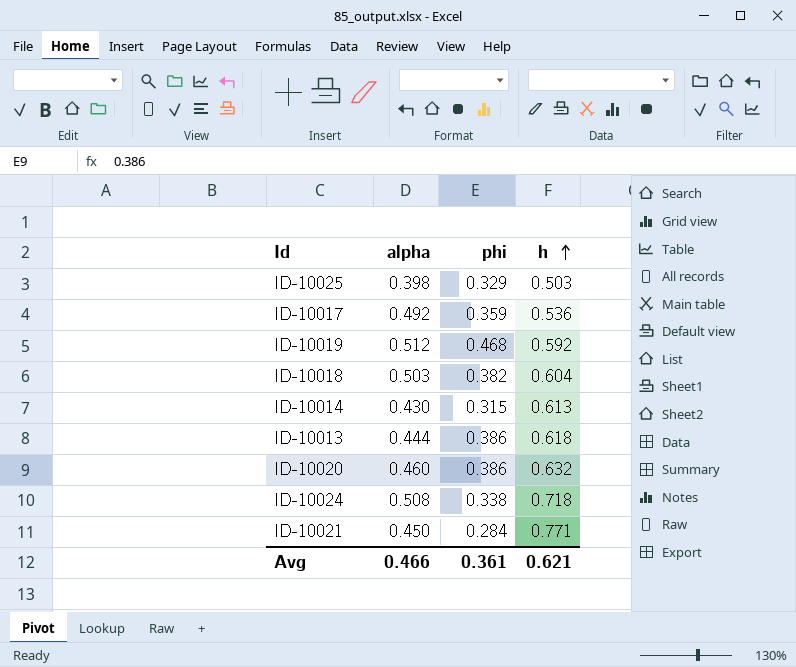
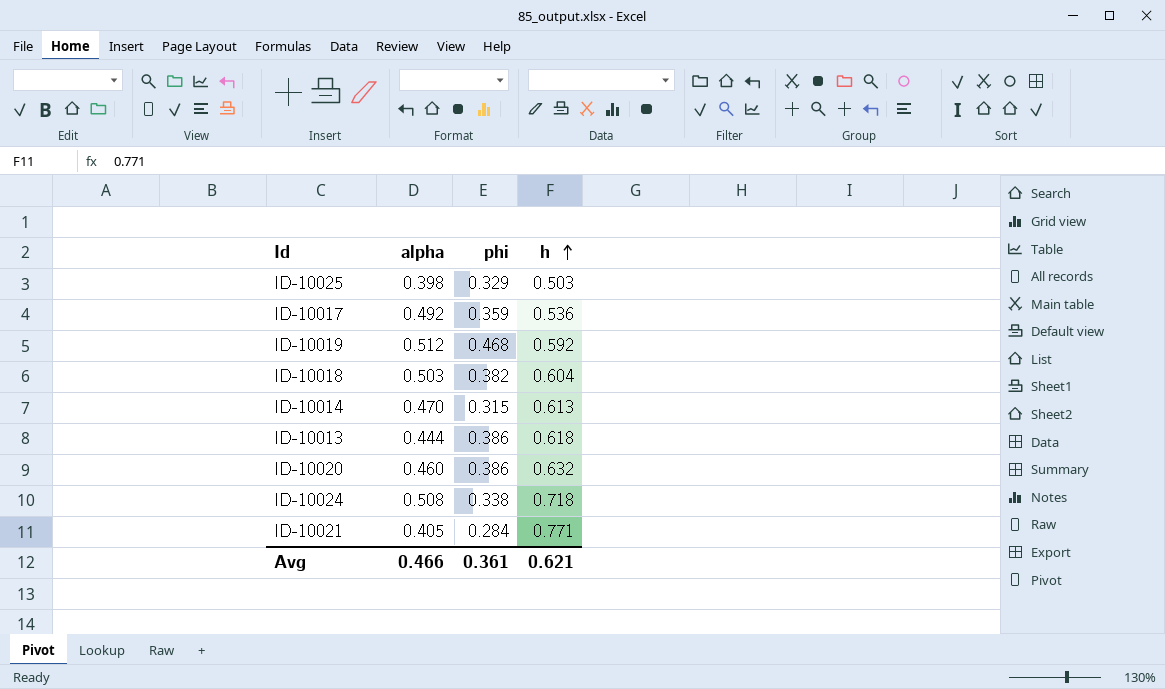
ID-10014 | alpha: 0.430 -> 0.470
ID-10021 | alpha: 0.450 -> 0.405

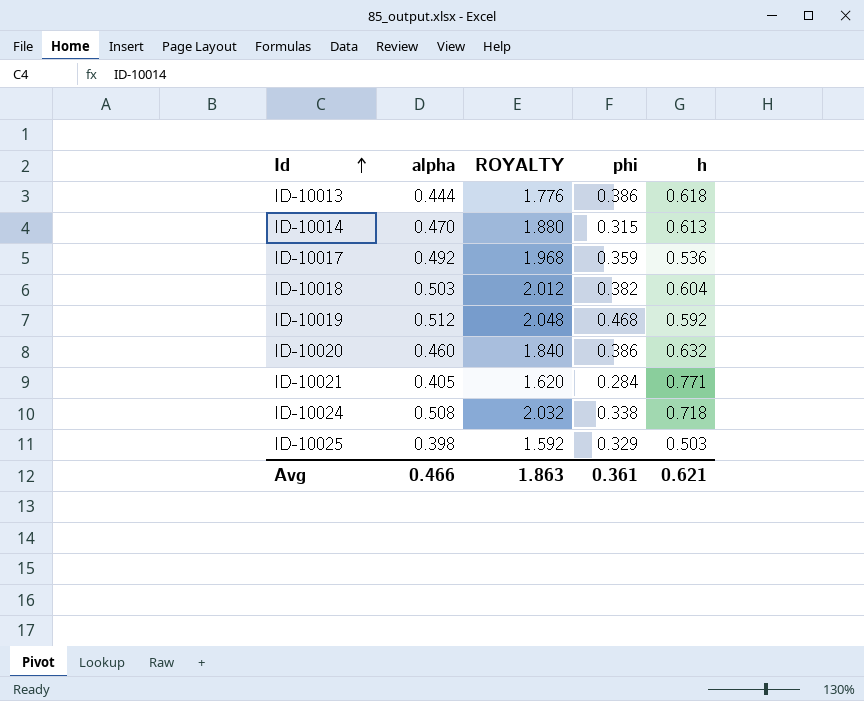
row order: h ascending -> Id ascending
column ROYALTY | formula: none -> [alpha] * 4

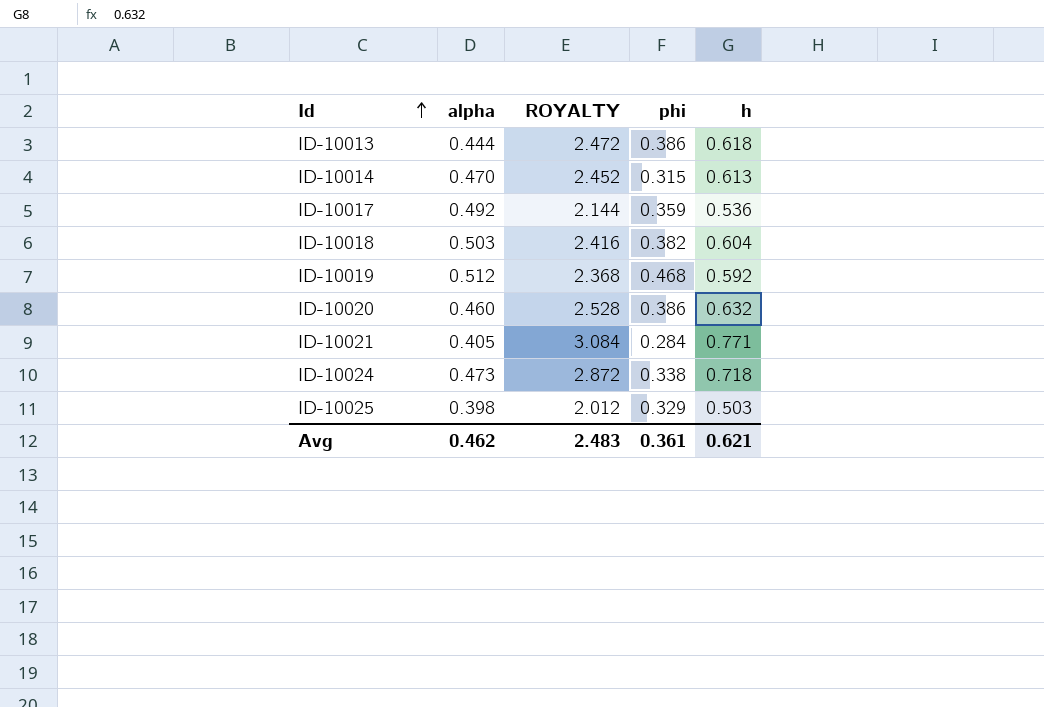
column ROYALTY | formula: [alpha] * 4 -> [h] * 4
ID-10024 | alpha: 0.508 -> 0.473
Avg | alpha: 0.466 -> 0.462
Avg | ROYALTY: 1.863 -> 2.483

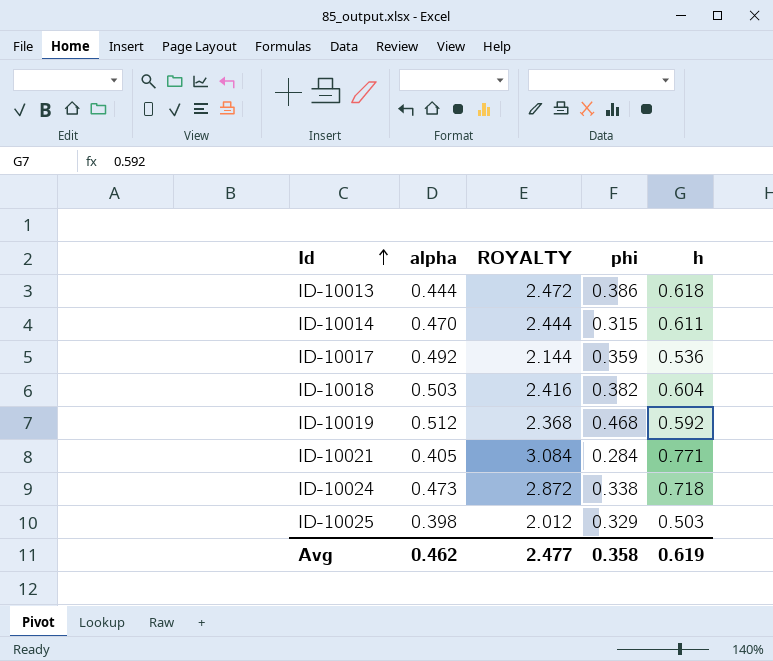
row ID-10020: 0.460 | 2.528 | 0.386 | 0.632 -> none
ID-10014 | ROYALTY: 2.452 -> 2.444
ID-10014 | h: 0.613 -> 0.611
Avg | ROYALTY: 2.483 -> 2.477
Avg | phi: 0.361 -> 0.358
Avg | h: 0.621 -> 0.619

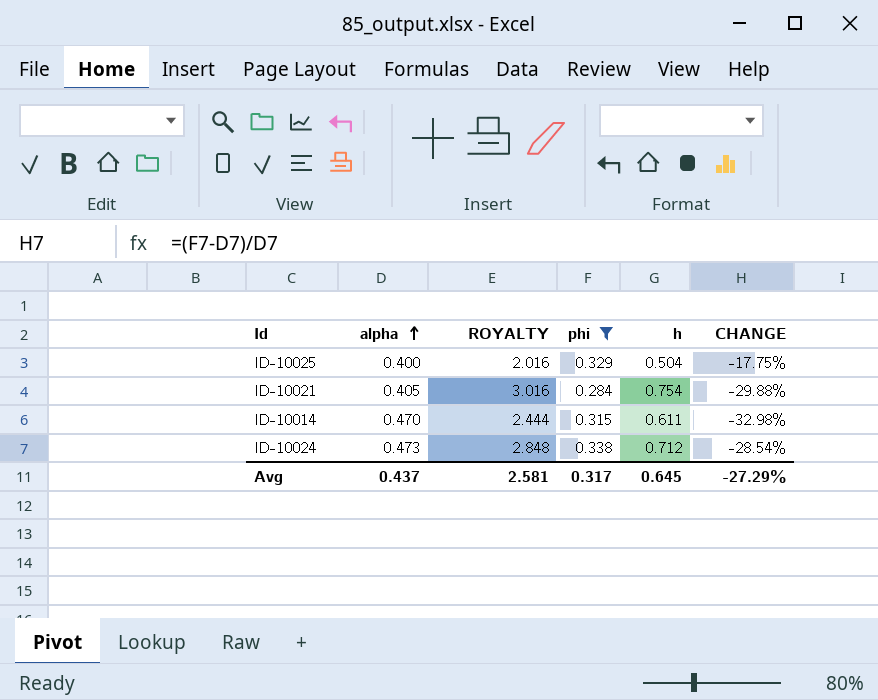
filter: none -> phi <= 0.338
row order: Id ascending -> alpha ascending
column CHANGE | formula: none -> ([phi] - [alpha]) / [alpha]
ID-10025 | alpha: 0.398 -> 0.400
ID-10025 | ROYALTY: 2.012 -> 2.016
ID-10025 | h: 0.503 -> 0.504
ID-10021 | ROYALTY: 3.084 -> 3.016
ID-10021 | h: 0.771 -> 0.754
ID-10024 | ROYALTY: 2.872 -> 2.848
ID-10024 | h: 0.718 -> 0.712
Avg | alpha: 0.462 -> 0.437
Avg | ROYALTY: 2.477 -> 2.581
Avg | phi: 0.358 -> 0.317
Avg | h: 0.619 -> 0.645

